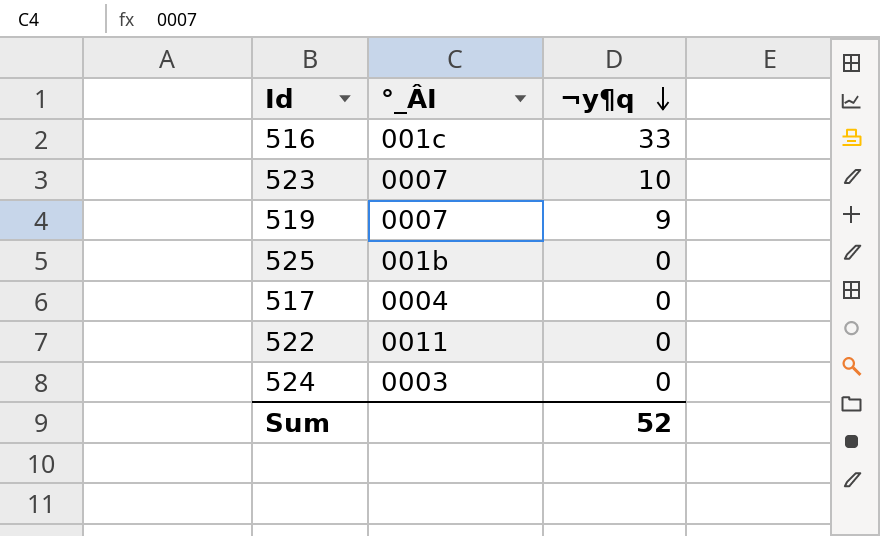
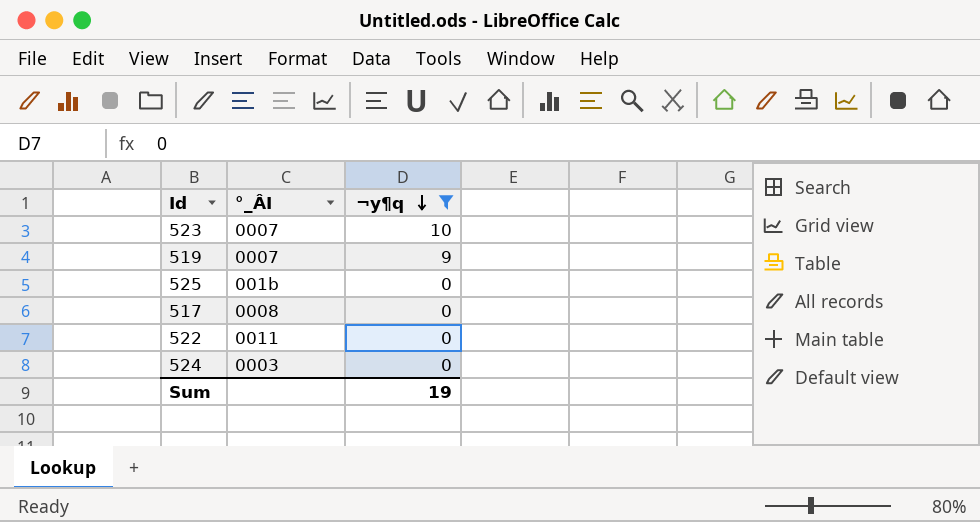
filter: none -> ¬y¶q != 33
517 | °_ÂI: 0004 -> 0008
Sum | ¬y¶q: 52 -> 19

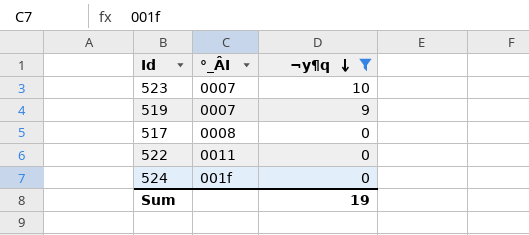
row 525: 001b | 0 -> none
524 | °_ÂI: 0003 -> 001f

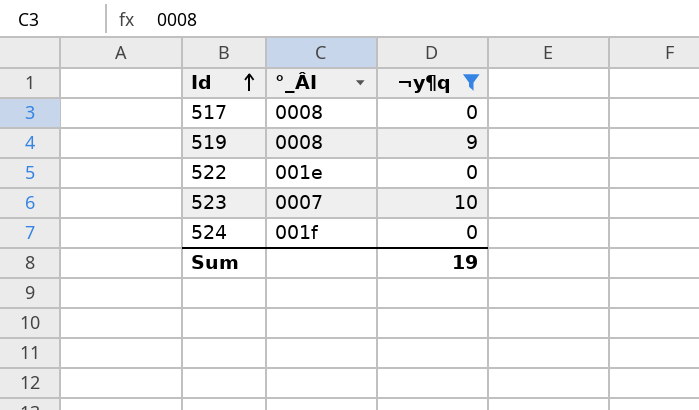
row order: ¬y¶q descending -> Id ascending
519 | °_ÂI: 0007 -> 0008
522 | °_ÂI: 0011 -> 001e

